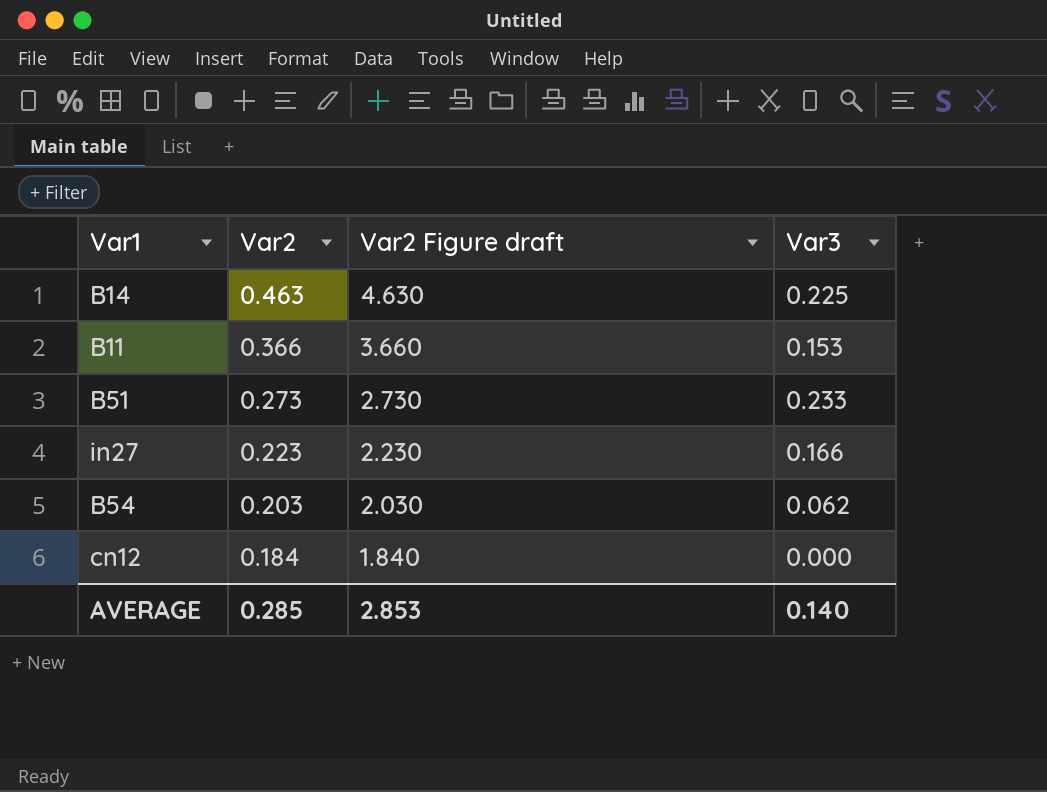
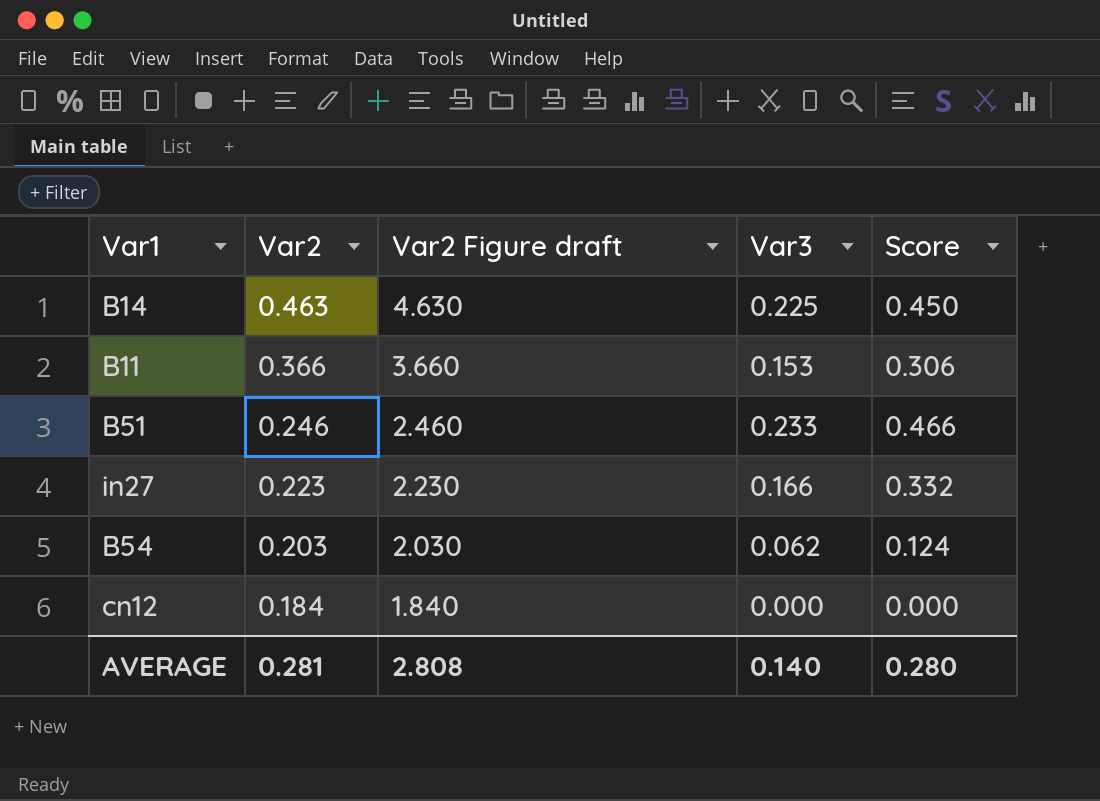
column Score | formula: none -> [Var3] * 2
B51 | Var2: 0.273 -> 0.246
B51 | Var2 Figure draft: 2.730 -> 2.460
AVERAGE | Var2: 0.285 -> 0.281
AVERAGE | Var2 Figure draft: 2.853 -> 2.808

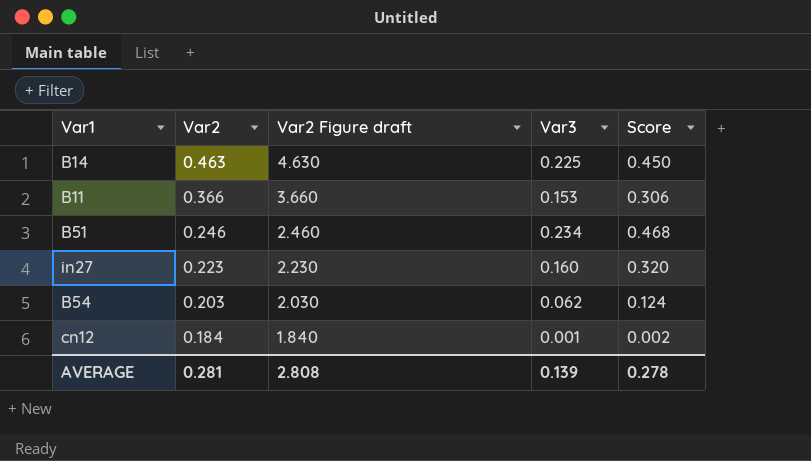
B51 | Var3: 0.233 -> 0.234
B51 | Score: 0.466 -> 0.468
in27 | Var3: 0.166 -> 0.160
in27 | Score: 0.332 -> 0.320
cn12 | Var3: 0.000 -> 0.001
cn12 | Score: 0.000 -> 0.002
AVERAGE | Var3: 0.140 -> 0.139
AVERAGE | Score: 0.280 -> 0.278

